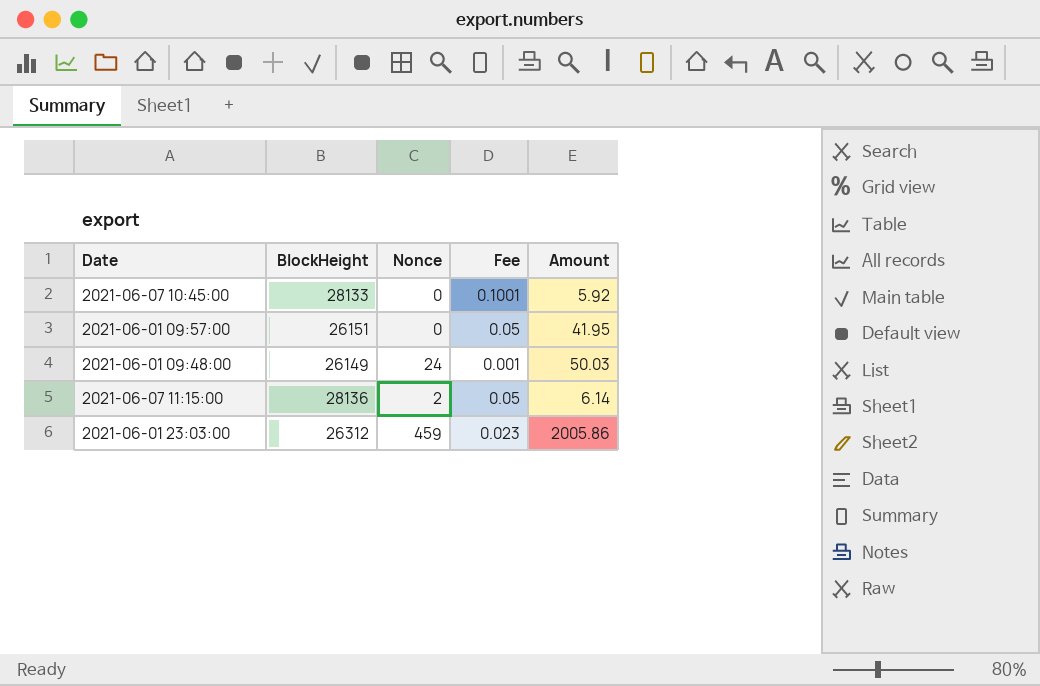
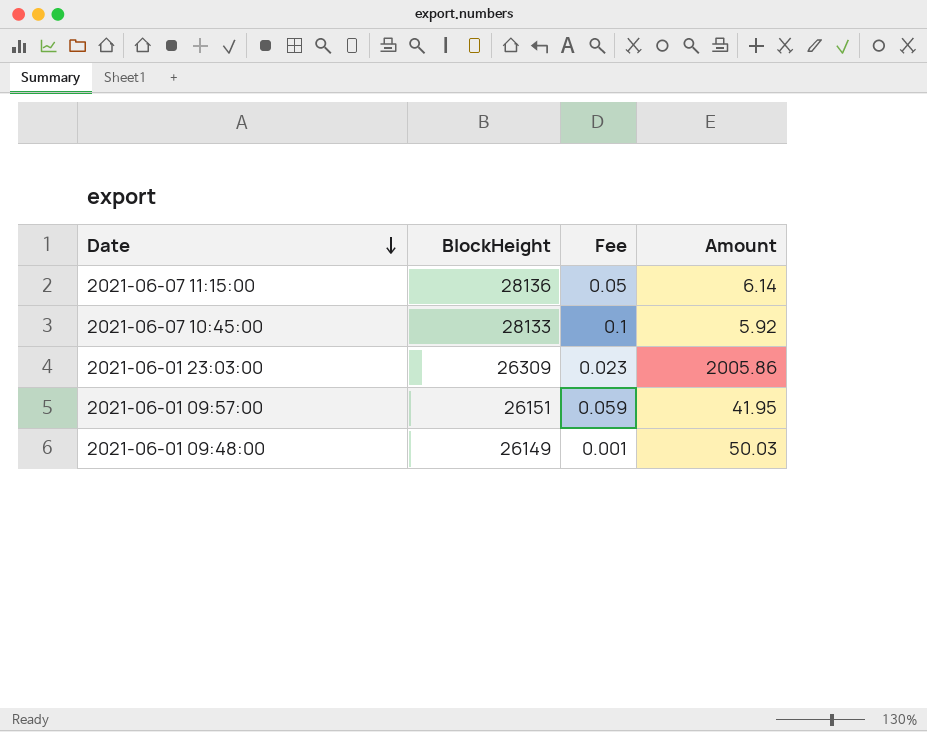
row order: none -> Date descending
column Nonce | position: 3 -> none
2021-06-07 10:45:00 | Fee: 0.1001 -> 0.1
2021-06-01 23:03:00 | BlockHeight: 26312 -> 26309
2021-06-01 09:57:00 | Fee: 0.05 -> 0.059

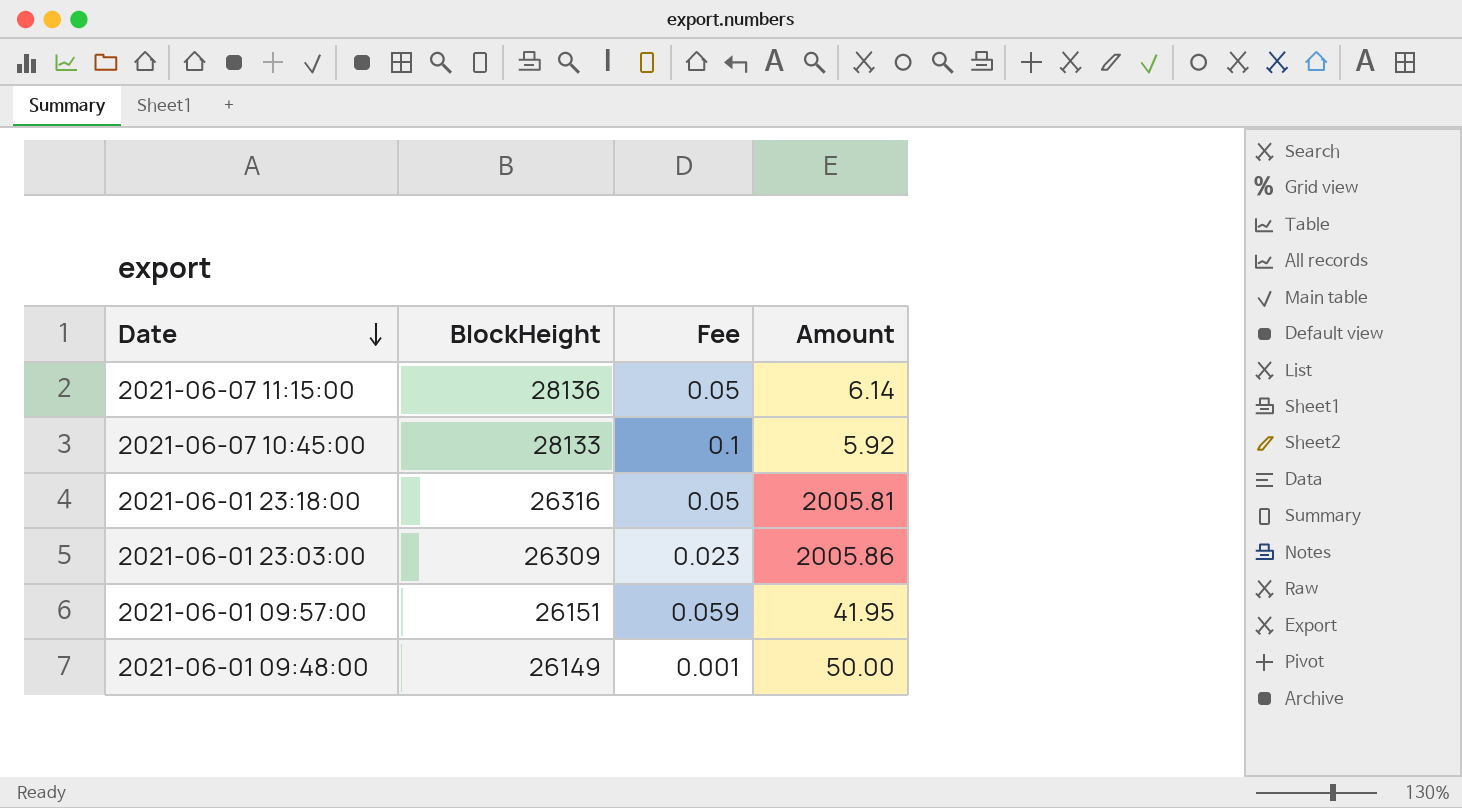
row 2021-06-01 23:18:00: none -> 26316 | 0.05 | 2005.81
2021-06-01 09:48:00 | Amount: 50.03 -> 50.00

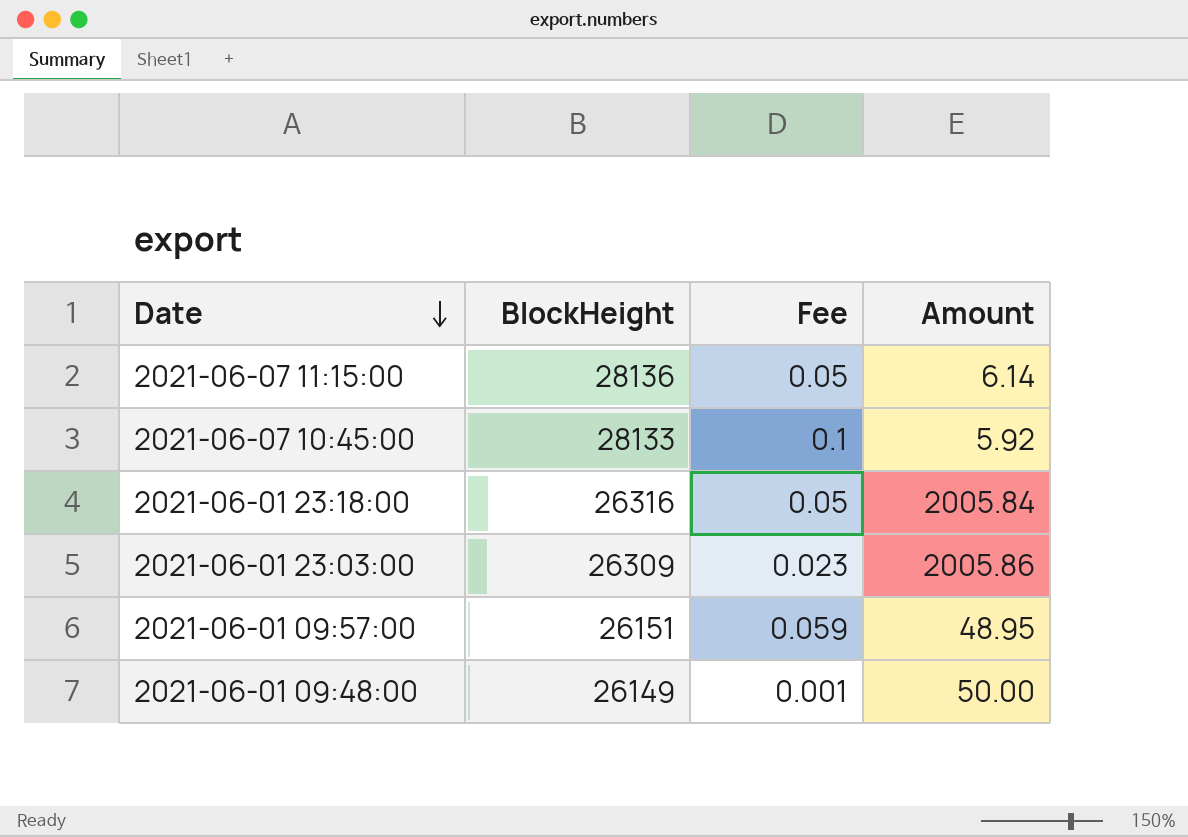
2021-06-01 23:18:00 | Amount: 2005.81 -> 2005.84
2021-06-01 09:57:00 | Amount: 41.95 -> 48.95

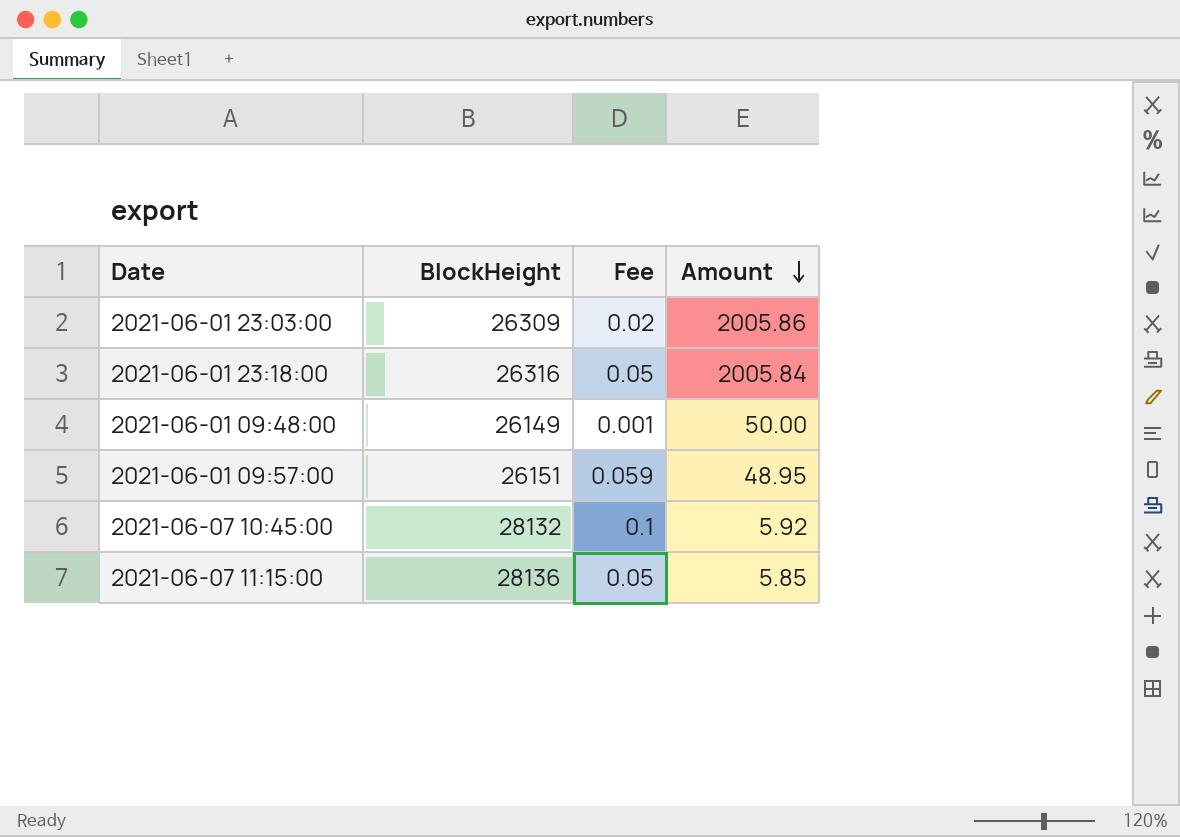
row order: Date descending -> Amount descending
2021-06-01 23:03:00 | Fee: 0.023 -> 0.02
2021-06-07 10:45:00 | BlockHeight: 28133 -> 28132
2021-06-07 11:15:00 | Amount: 6.14 -> 5.85

